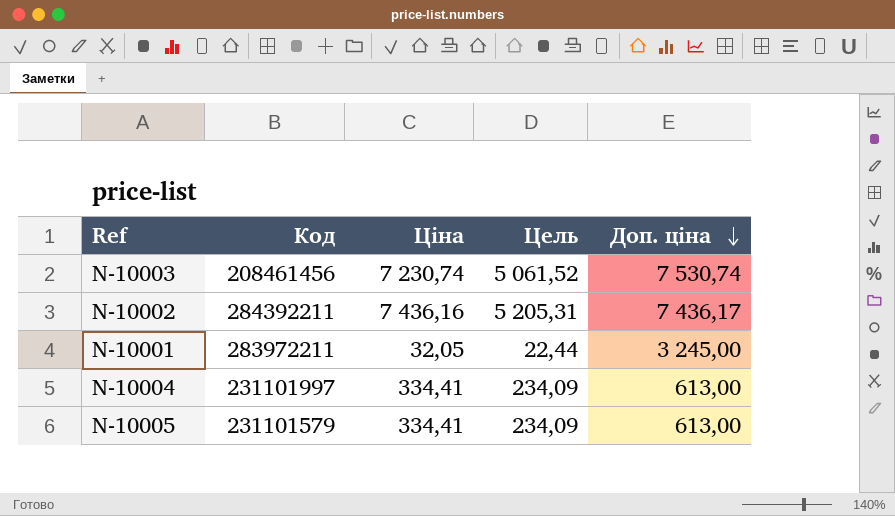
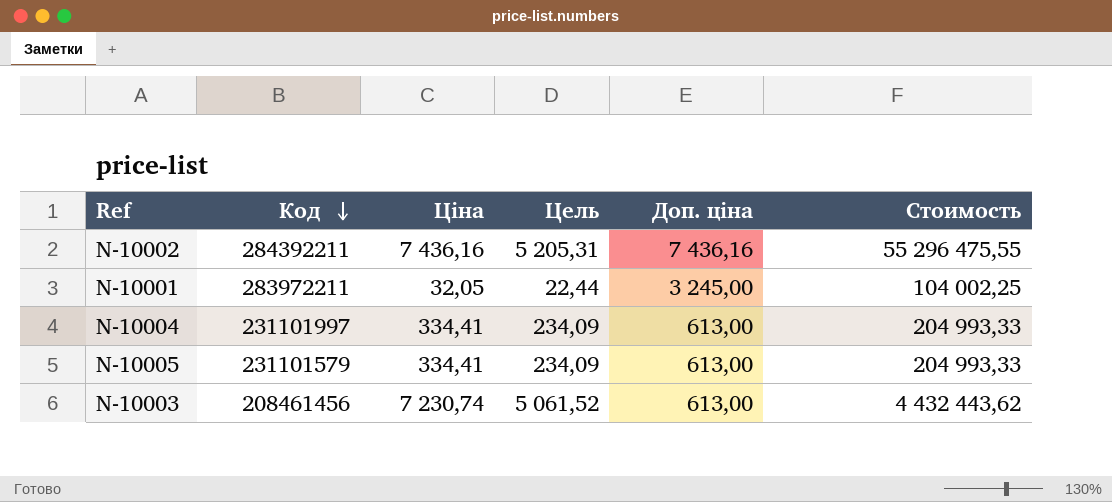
row order: Доп. ціна descending -> Код descending
column Стоимость | formula: none -> [Ціна] * [Доп. ціна]
N-10002 | Доп. ціна: 7 436,17 -> 7 436,16
N-10003 | Доп. ціна: 7 530,74 -> 613,00

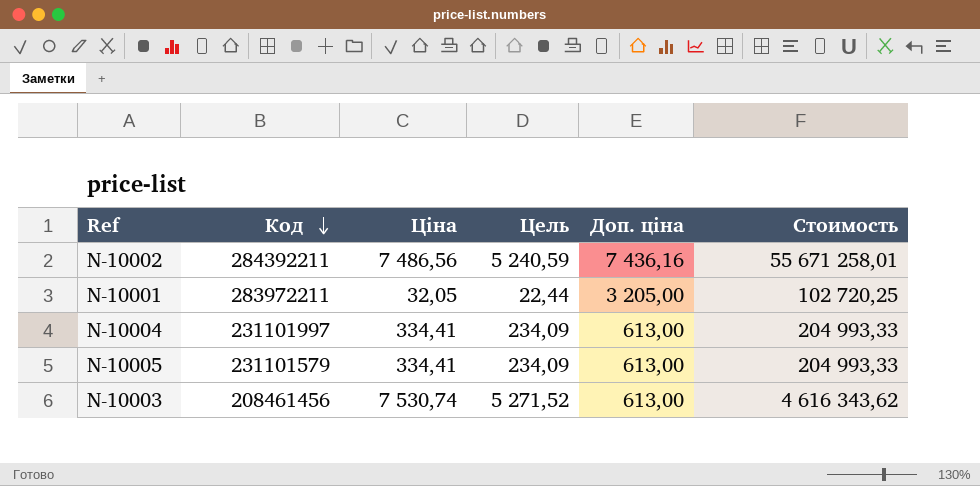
N-10002 | Ціна: 7 436,16 -> 7 486,56
N-10002 | Цель: 5 205,31 -> 5 240,59
N-10002 | Стоимость: 55 296 475,55 -> 55 671 258,01
N-10001 | Доп. ціна: 3 245,00 -> 3 205,00
N-10001 | Стоимость: 104 002,25 -> 102 720,25
N-10003 | Ціна: 7 230,74 -> 7 530,74
N-10003 | Цель: 5 061,52 -> 5 271,52
N-10003 | Стоимость: 4 432 443,62 -> 4 616 343,62

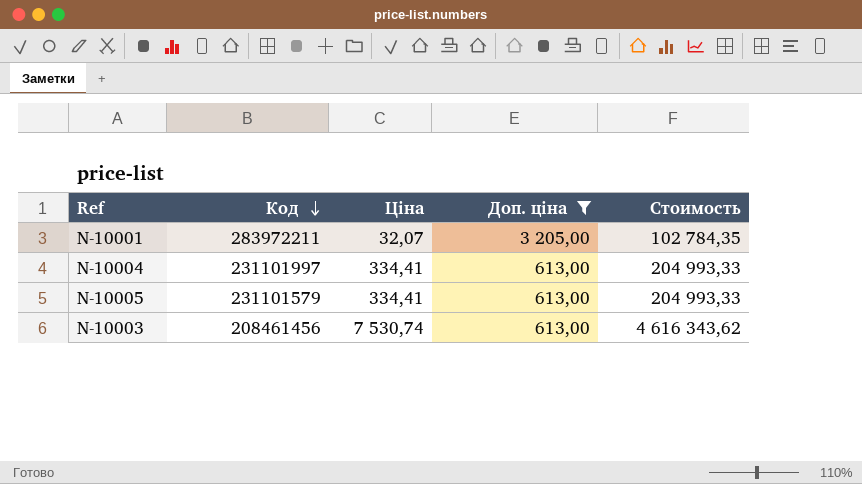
filter: none -> Доп. ціна != 7 436,16
column Цель | formula: [Ціна] * 0,7 -> none
N-10001 | Ціна: 32,05 -> 32,07
N-10001 | Стоимость: 102 720,25 -> 102 784,35

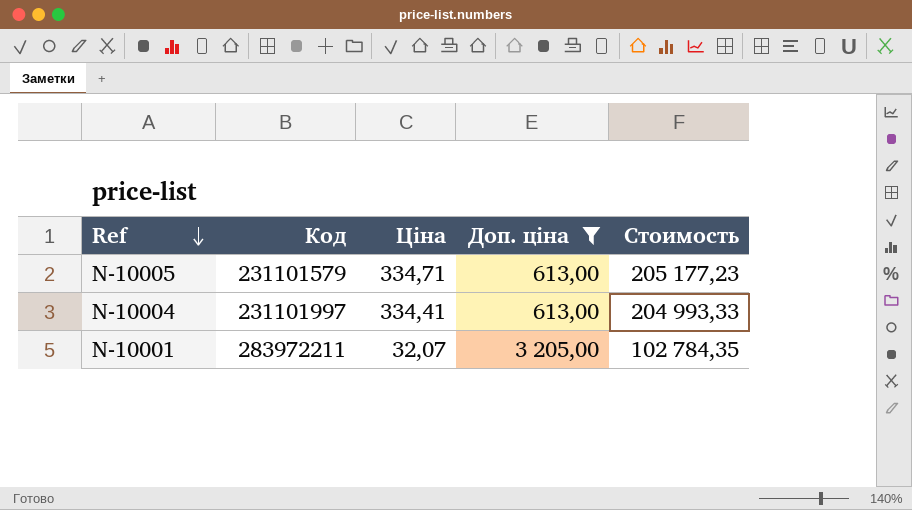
row order: Код descending -> Ref descending
row N-10003: 208461456 | 7 530,74 | 613,00 | 4 616 343,62 -> none
N-10005 | Ціна: 334,41 -> 334,71
N-10005 | Стоимость: 204 993,33 -> 205 177,23

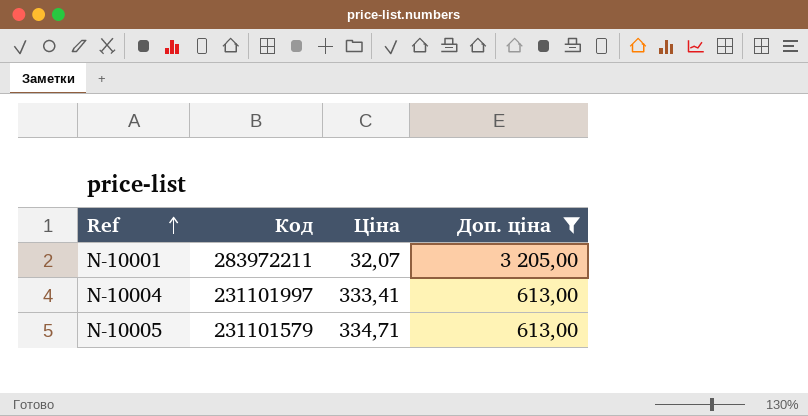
row order: Ref descending -> Ref ascending
column Стоимость | formula: [Ціна] * [Доп. ціна] -> none
N-10004 | Ціна: 334,41 -> 333,41

